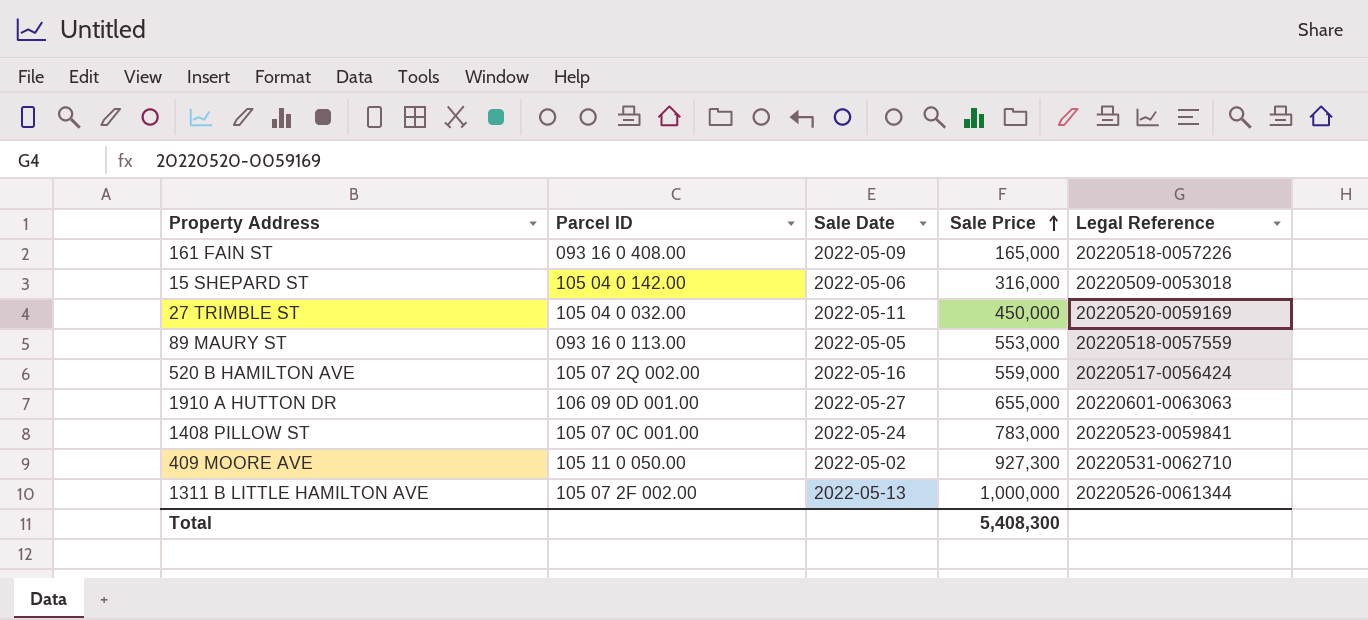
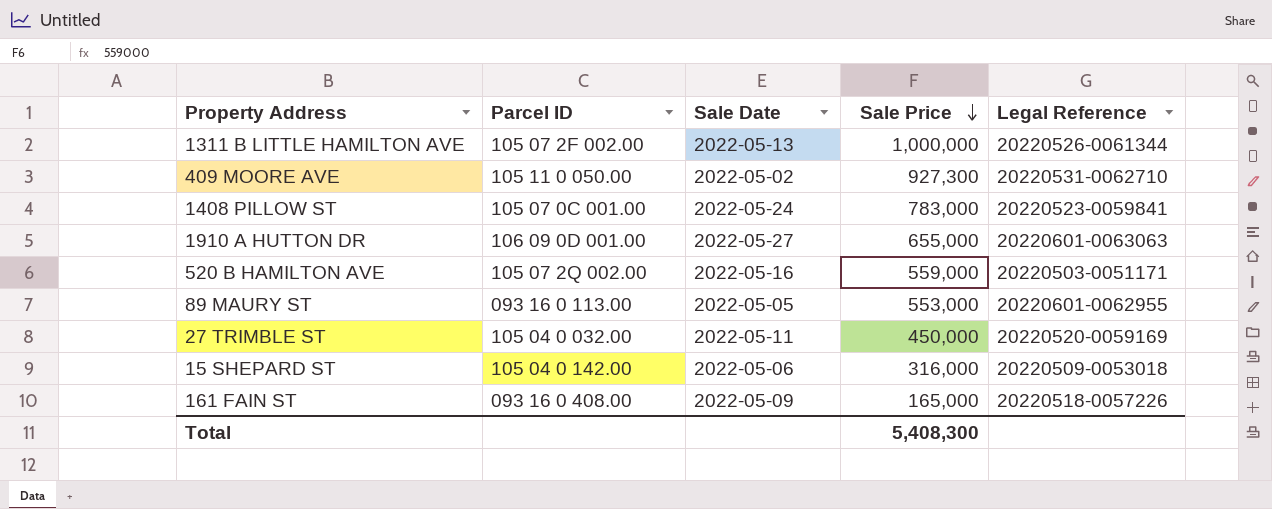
row order: Sale Price ascending -> Sale Price descending
520 B HAMILTON AVE | Legal Reference: 20220517-0056424 -> 20220503-0051171
89 MAURY ST | Legal Reference: 20220518-0057559 -> 20220601-0062955

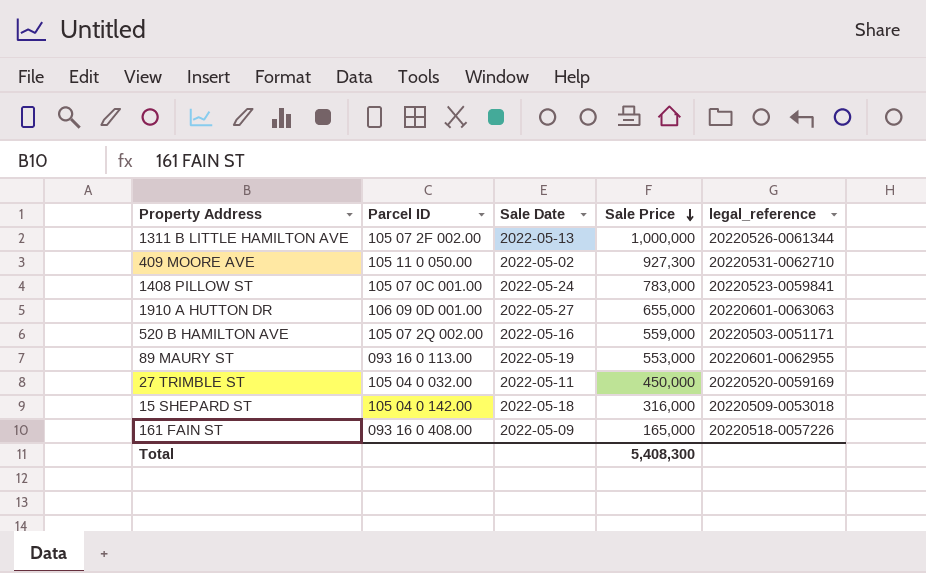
column name: Legal Reference -> legal_reference
89 MAURY ST | Sale Date: 2022-05-05 -> 2022-05-19
15 SHEPARD ST | Sale Date: 2022-05-06 -> 2022-05-18

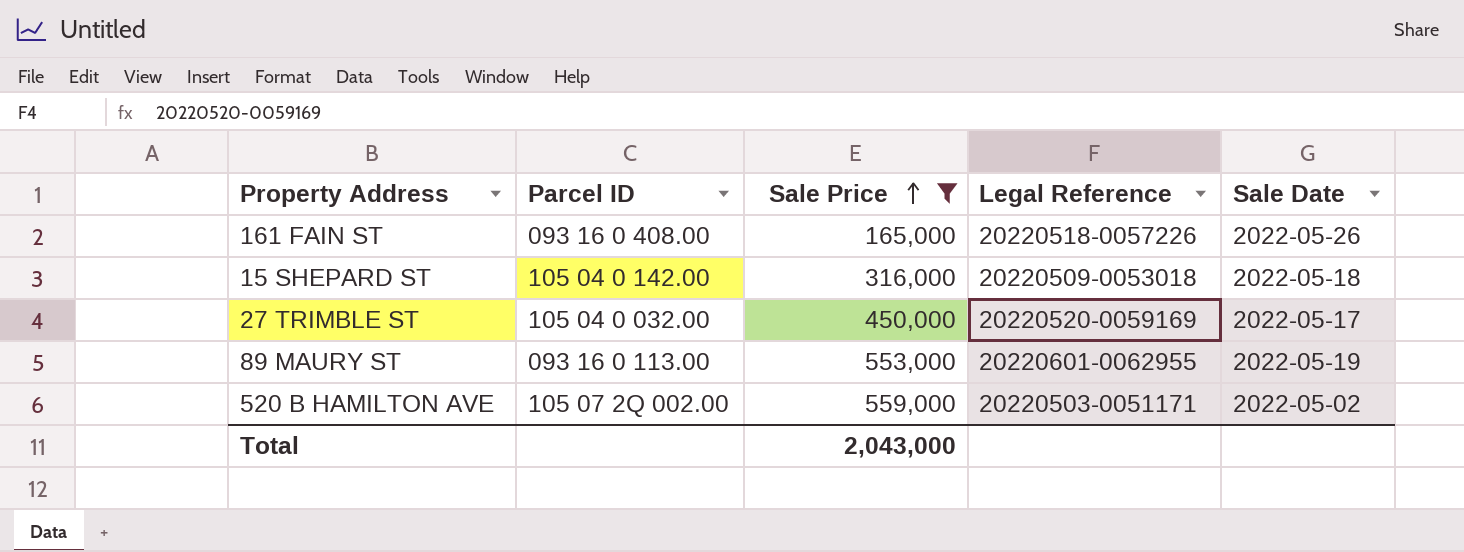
filter: none -> Sale Price <= 559,000
row order: Sale Price descending -> Sale Price ascending
column name: legal_reference -> Legal Reference
column Sale Date | position: 3 -> 5
161 FAIN ST | Sale Date: 2022-05-09 -> 2022-05-26
27 TRIMBLE ST | Sale Date: 2022-05-11 -> 2022-05-17
520 B HAMILTON AVE | Sale Date: 2022-05-16 -> 2022-05-02
Total | Sale Price: 5,408,300 -> 2,043,000

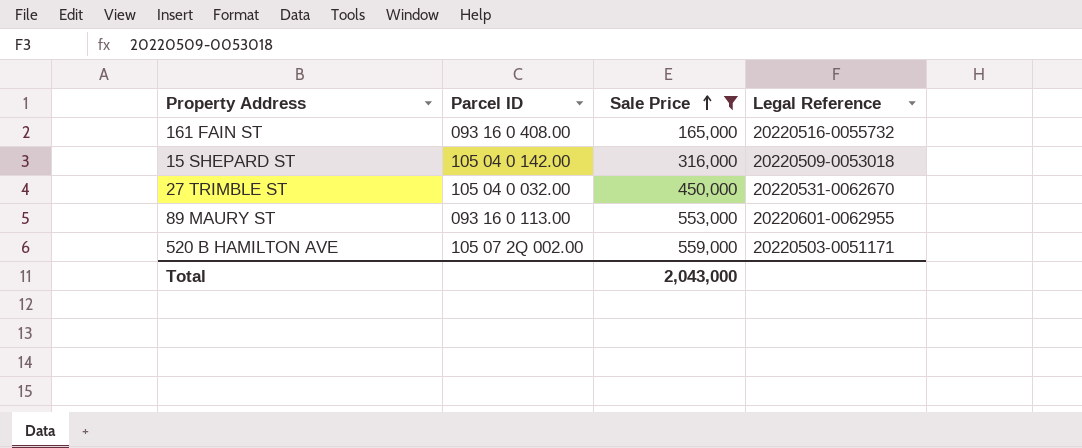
column Sale Date | position: 5 -> none
161 FAIN ST | Legal Reference: 20220518-0057226 -> 20220516-0055732
27 TRIMBLE ST | Legal Reference: 20220520-0059169 -> 20220531-0062670

